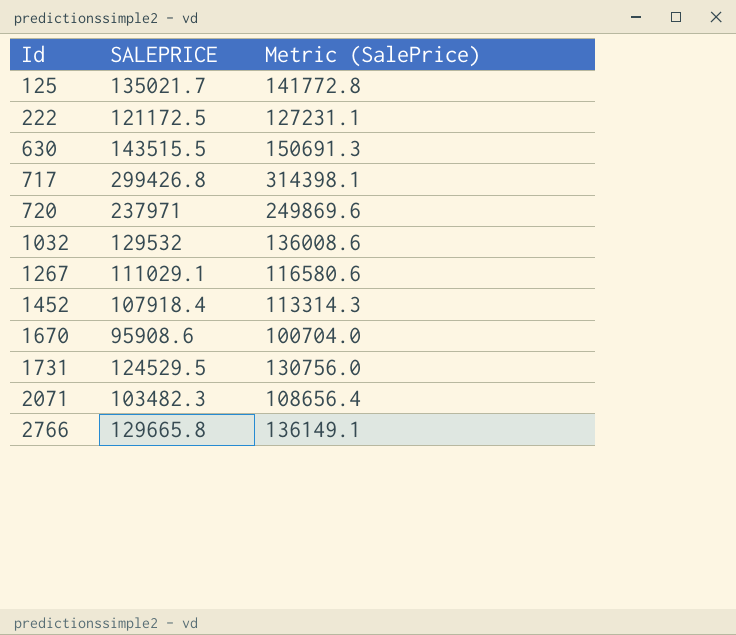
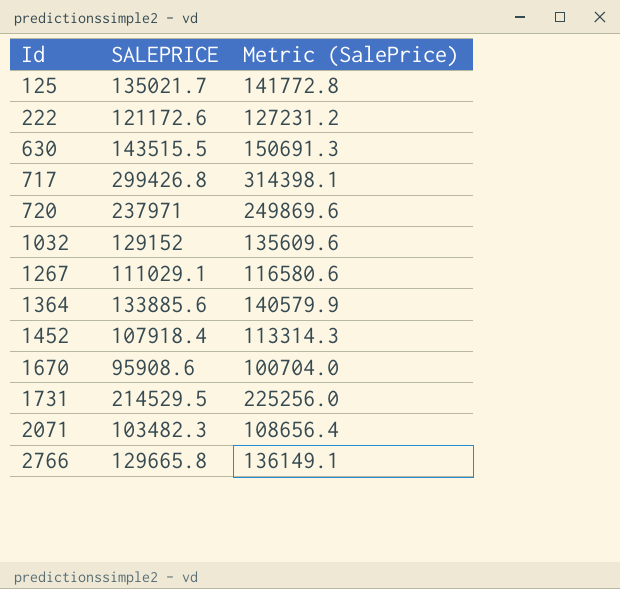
222 | SALEPRICE: 121172.5 -> 121172.6
222 | Metric (SalePrice): 127231.1 -> 127231.2
1032 | SALEPRICE: 129532 -> 129152
1032 | Metric (SalePrice): 136008.6 -> 135609.6
row 1364: none -> 133885.6 | 140579.9
1731 | SALEPRICE: 124529.5 -> 214529.5
1731 | Metric (SalePrice): 130756.0 -> 225256.0

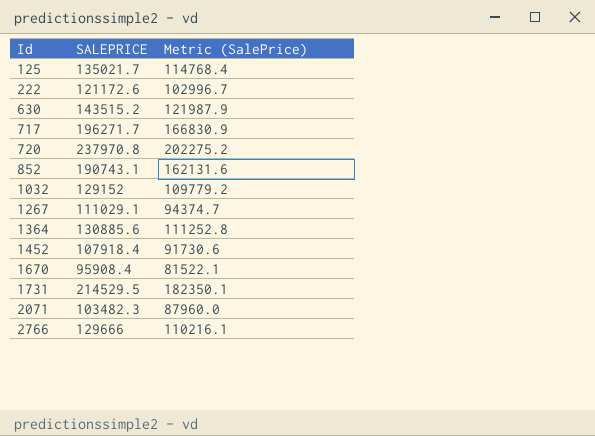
column Metric (SalePrice) | formula: [SALEPRICE] * 1.05 -> [SALEPRICE] * 0.85
630 | SALEPRICE: 143515.5 -> 143515.2
717 | SALEPRICE: 299426.8 -> 196271.7
720 | SALEPRICE: 237971 -> 237970.8
row 852: none -> 190743.1 | 162131.6
1364 | SALEPRICE: 133885.6 -> 130885.6
1670 | SALEPRICE: 95908.6 -> 95908.4
2766 | SALEPRICE: 129665.8 -> 129666

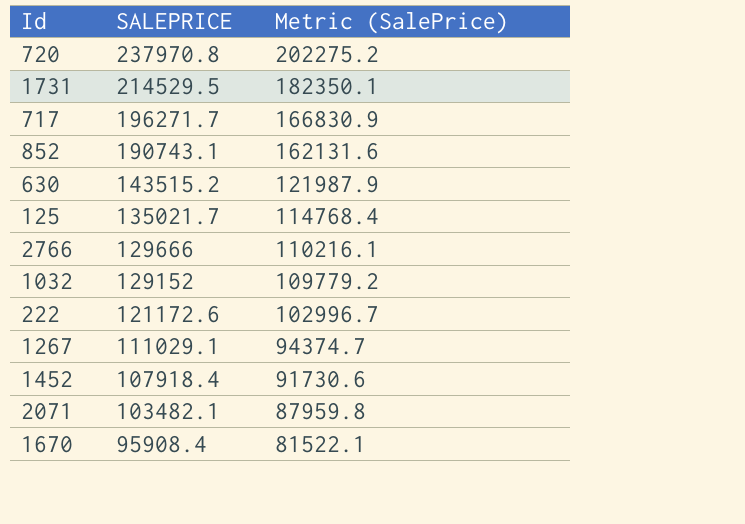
row order: Id ascending -> SALEPRICE descending
row 1364: 130885.6 | 111252.8 -> none
2071 | SALEPRICE: 103482.3 -> 103482.1
2071 | Metric (SalePrice): 87960.0 -> 87959.8

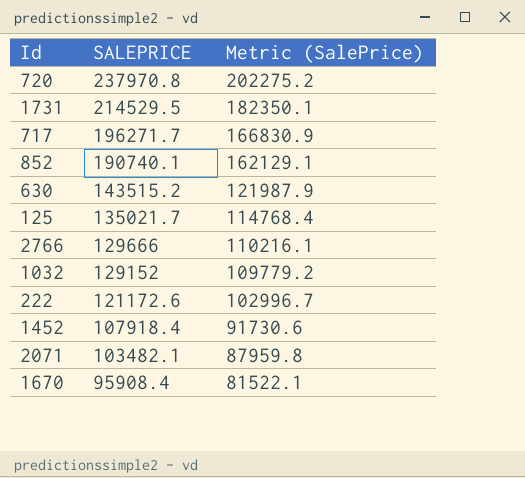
row 1267: 111029.1 | 94374.7 -> none
852 | SALEPRICE: 190743.1 -> 190740.1
852 | Metric (SalePrice): 162131.6 -> 162129.1

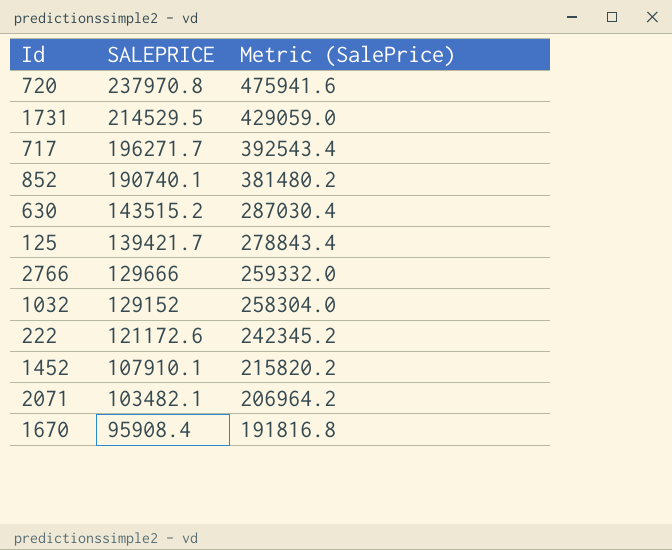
column Metric (SalePrice) | formula: [SALEPRICE] * 0.85 -> [SALEPRICE] * 2
125 | SALEPRICE: 135021.7 -> 139421.7
1452 | SALEPRICE: 107918.4 -> 107910.1

